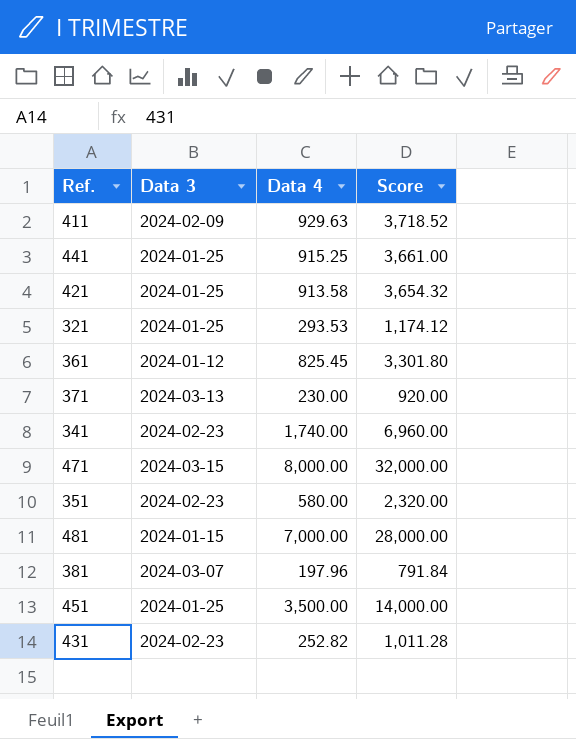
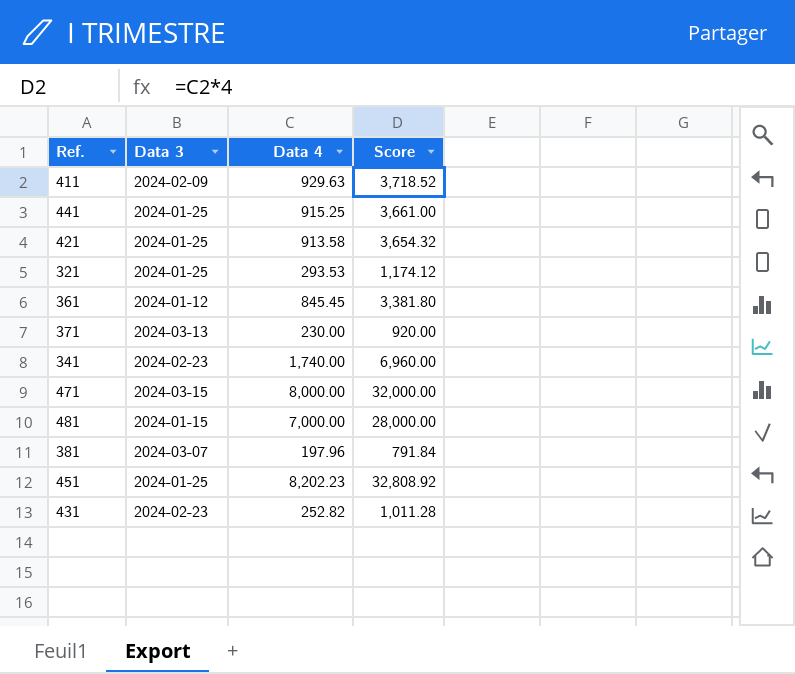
row 351: 2024-02-23 | 580.00 | 2,320.00 -> none
361 | Data 4: 825.45 -> 845.45
361 | Score: 3,301.80 -> 3,381.80
451 | Data 4: 3,500.00 -> 8,202.23
451 | Score: 14,000.00 -> 32,808.92

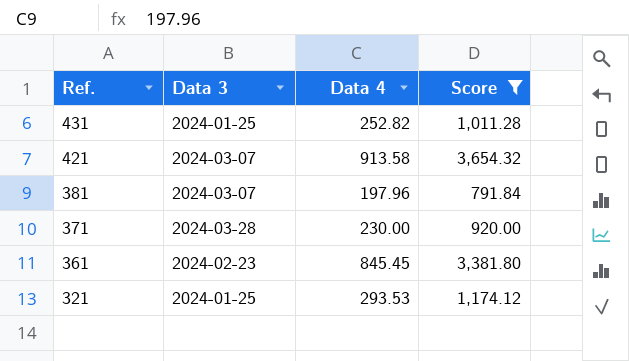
filter: none -> Score <= 3,654.32
row order: none -> Ref. descending
431 | Data 3: 2024-02-23 -> 2024-01-25
421 | Data 3: 2024-01-25 -> 2024-03-07
371 | Data 3: 2024-03-13 -> 2024-03-28
361 | Data 3: 2024-01-12 -> 2024-02-23

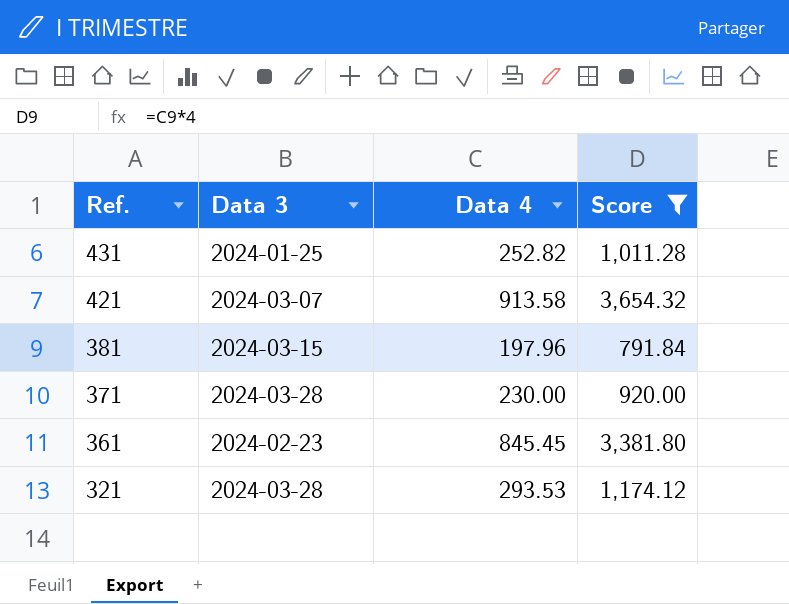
381 | Data 3: 2024-03-07 -> 2024-03-15
321 | Data 3: 2024-01-25 -> 2024-03-28

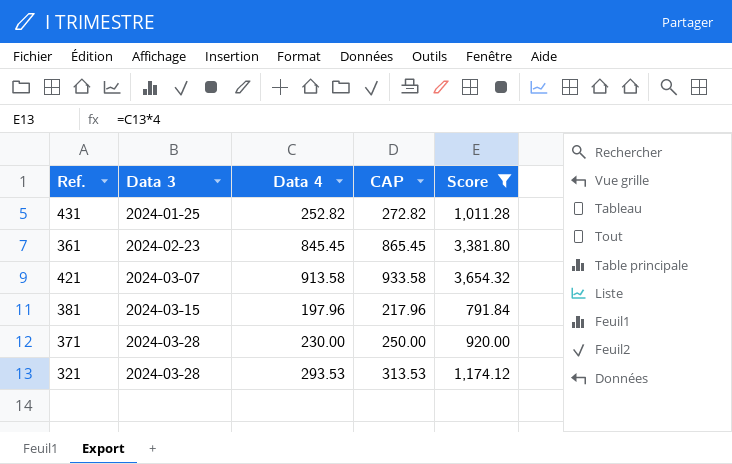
row order: Ref. descending -> Data 3 ascending
column CAP | formula: none -> [Data 4] + 20

